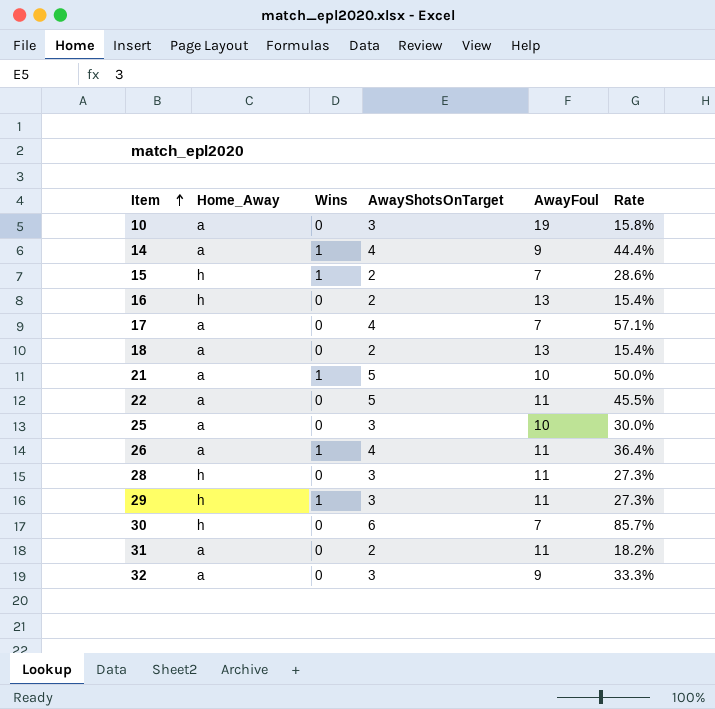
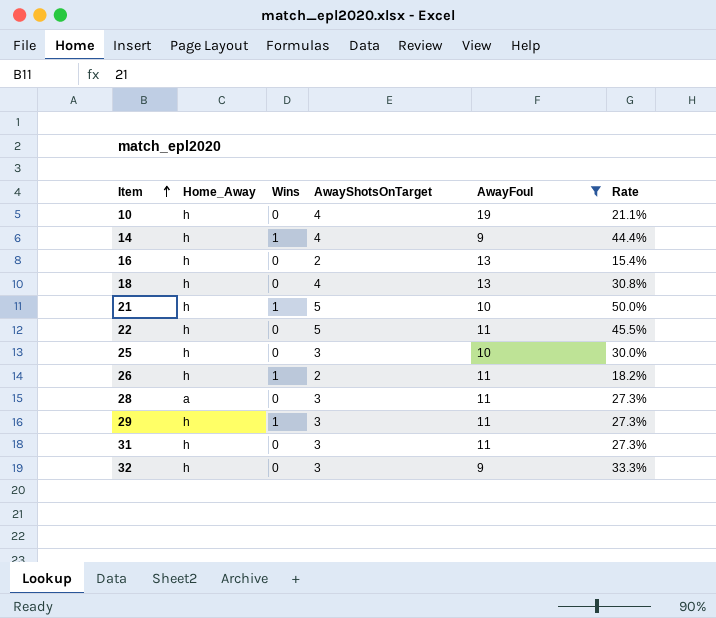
filter: none -> AwayFoul != 7
10 | Home_Away: a -> h
10 | AwayShotsOnTarget: 3 -> 4
10 | Rate: 15.8% -> 21.1%
14 | Home_Away: a -> h
18 | Home_Away: a -> h
18 | AwayShotsOnTarget: 2 -> 4
18 | Rate: 15.4% -> 30.8%
21 | Home_Away: a -> h
22 | Home_Away: a -> h
25 | Home_Away: a -> h
26 | Home_Away: a -> h
26 | AwayShotsOnTarget: 4 -> 2
26 | Rate: 36.4% -> 18.2%
28 | Home_Away: h -> a
31 | Home_Away: a -> h
31 | AwayShotsOnTarget: 2 -> 3
31 | Rate: 18.2% -> 27.3%
32 | Home_Away: a -> h

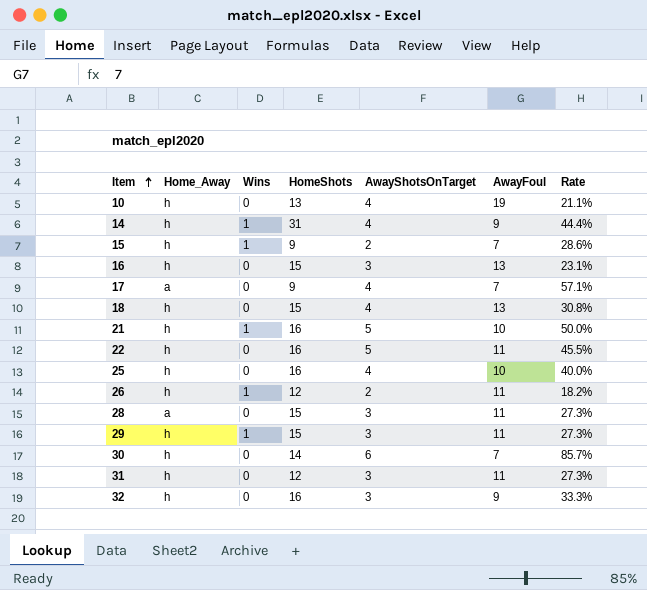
filter: AwayFoul != 7 -> none
column HomeShots | position: none -> 4
16 | AwayShotsOnTarget: 2 -> 3
16 | Rate: 15.4% -> 23.1%
25 | AwayShotsOnTarget: 3 -> 4
25 | Rate: 30.0% -> 40.0%

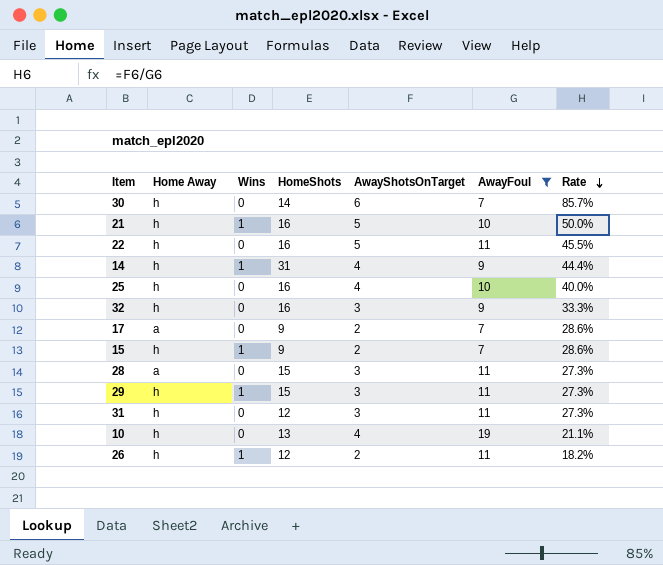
filter: none -> AwayFoul != 13
row order: Item ascending -> Rate descending
column name: Home_Away -> Home Away
17 | AwayShotsOnTarget: 4 -> 2
17 | Rate: 57.1% -> 28.6%

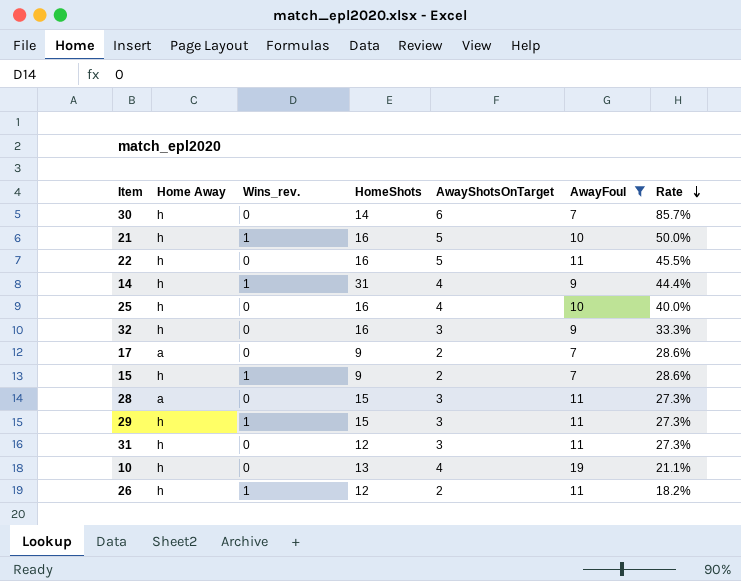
column name: Wins -> Wins_rev.

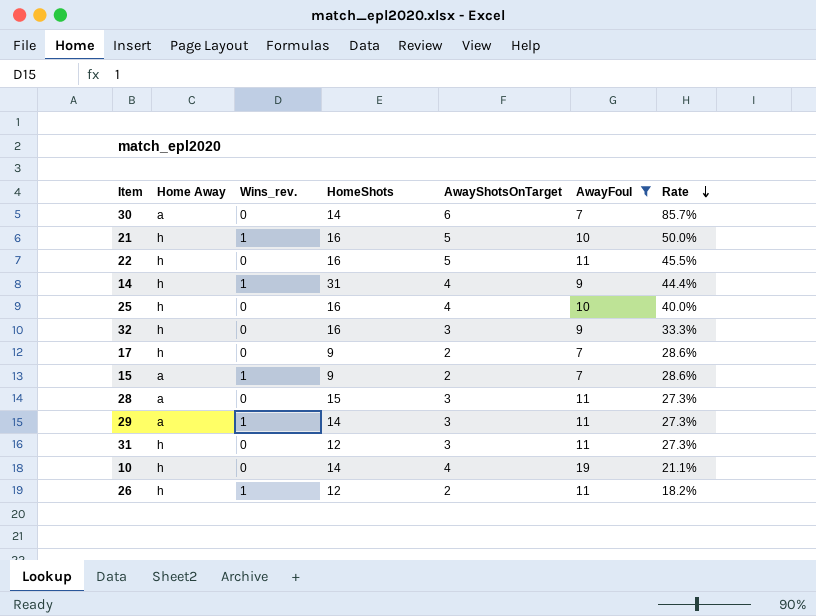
30 | Home Away: h -> a
17 | Home Away: a -> h
15 | Home Away: h -> a
29 | Home Away: h -> a
29 | HomeShots: 15 -> 14
10 | HomeShots: 13 -> 14

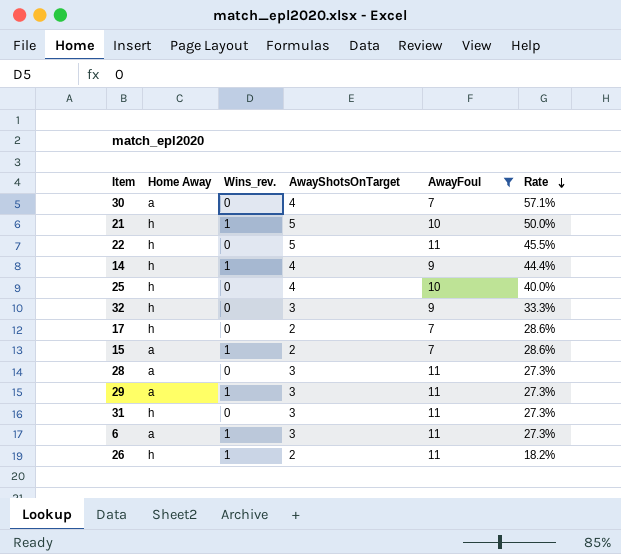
column HomeShots | position: 4 -> none
row 10: h | 0 | 14 | 4 | 19 | 21.1% -> none
30 | AwayShotsOnTarget: 6 -> 4
30 | Rate: 85.7% -> 57.1%
row 6: none -> a | 1 | 3 | 11 | 27.3%

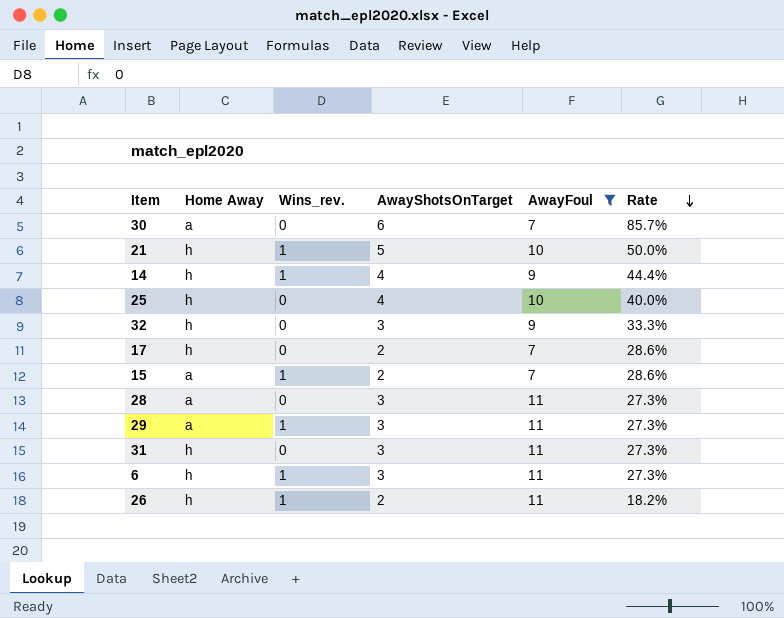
row 22: h | 0 | 5 | 11 | 45.5% -> none
30 | AwayShotsOnTarget: 4 -> 6
30 | Rate: 57.1% -> 85.7%
6 | Home Away: a -> h

